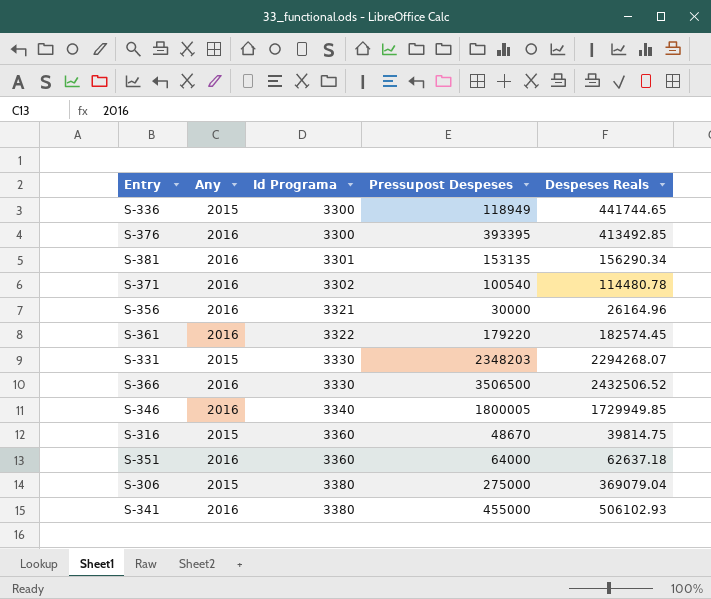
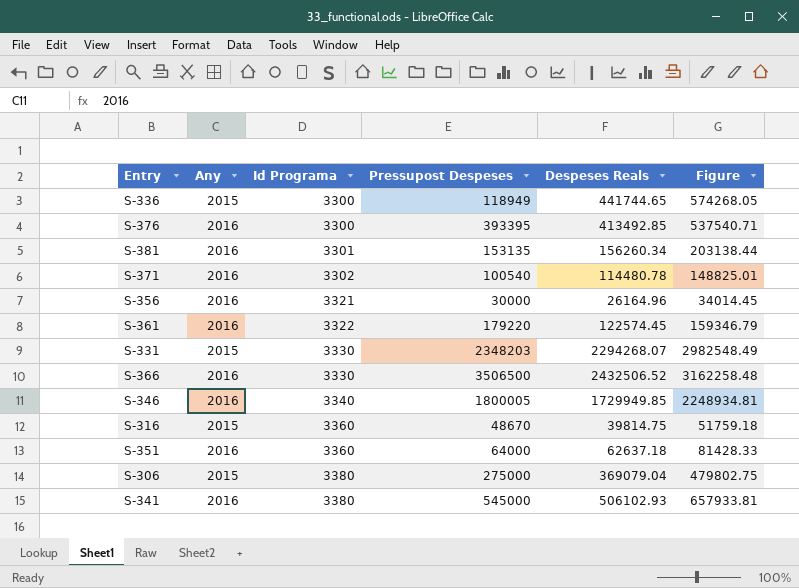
column Figure | formula: none -> [Despeses Reals] * 1.3
S-381 | Despeses Reals: 156290.34 -> 156260.34
S-361 | Despeses Reals: 182574.45 -> 122574.45
S-341 | Pressupost Despeses: 455000 -> 545000

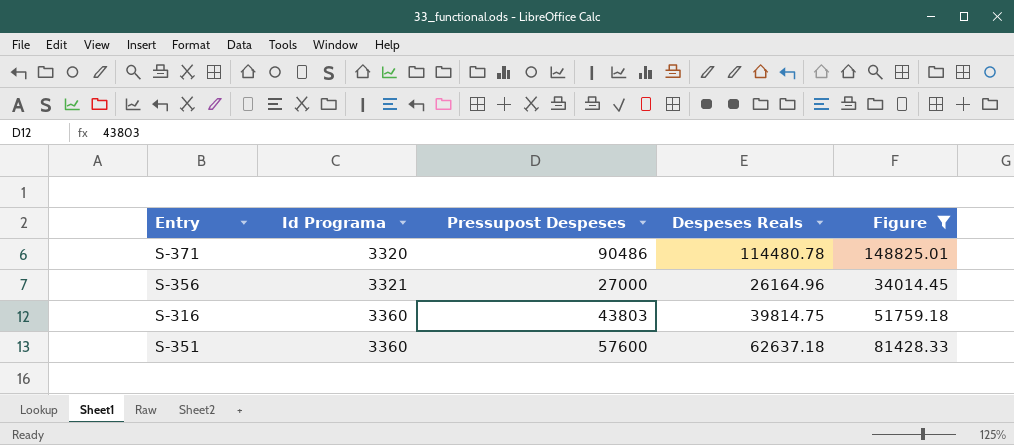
filter: none -> Figure <= 148825.01
column Any | position: 2 -> none
S-371 | Id Programa: 3302 -> 3320
S-371 | Pressupost Despeses: 100540 -> 90486
S-356 | Pressupost Despeses: 30000 -> 27000
S-316 | Pressupost Despeses: 48670 -> 43803
S-351 | Pressupost Despeses: 64000 -> 57600

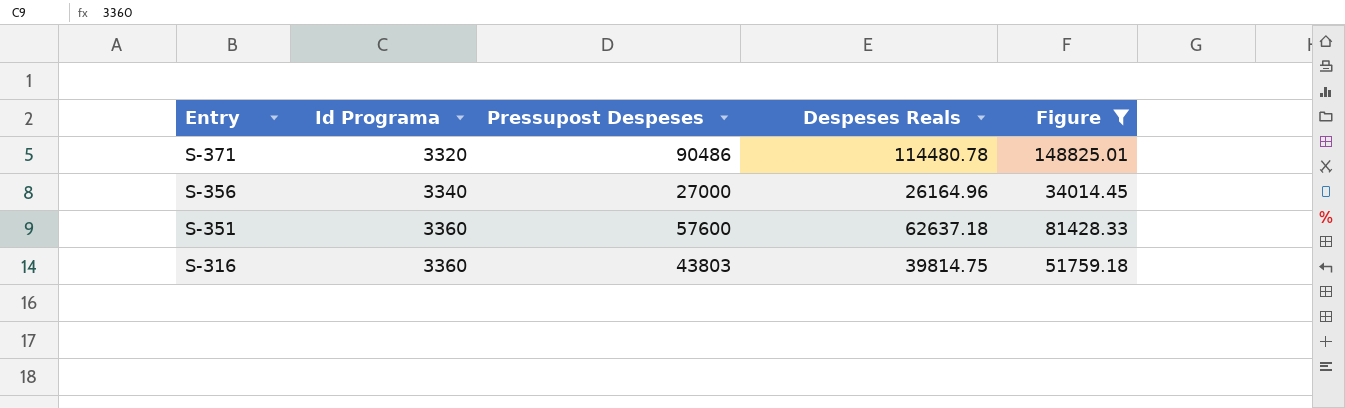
row order: Id Programa ascending -> Entry descending
S-356 | Id Programa: 3321 -> 3340

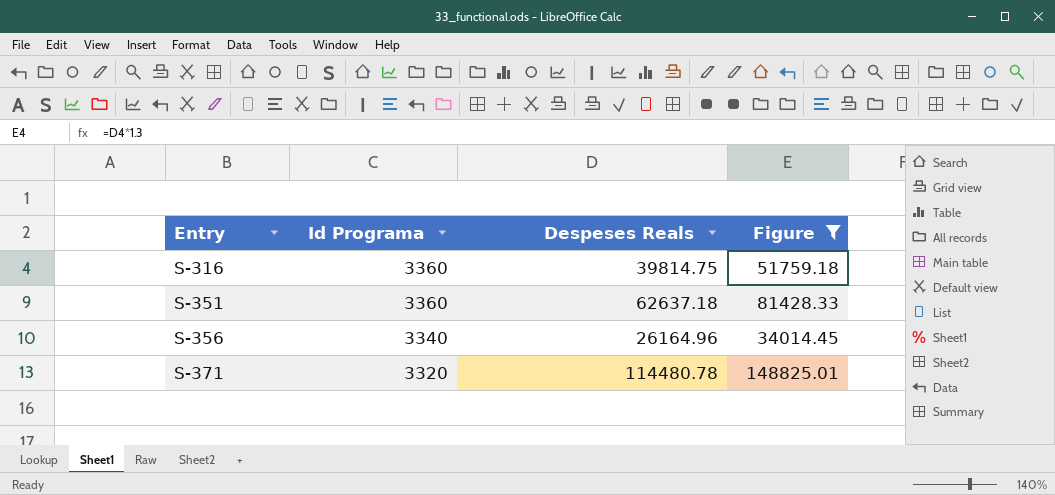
row order: Entry descending -> Entry ascending
column Pressupost Despeses | position: 3 -> none

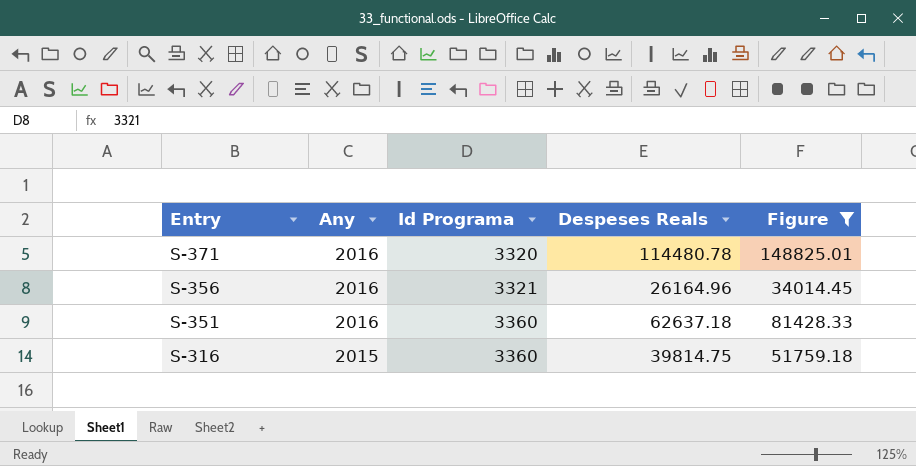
row order: Entry ascending -> Entry descending
column Any | position: none -> 2
S-356 | Id Programa: 3340 -> 3321

